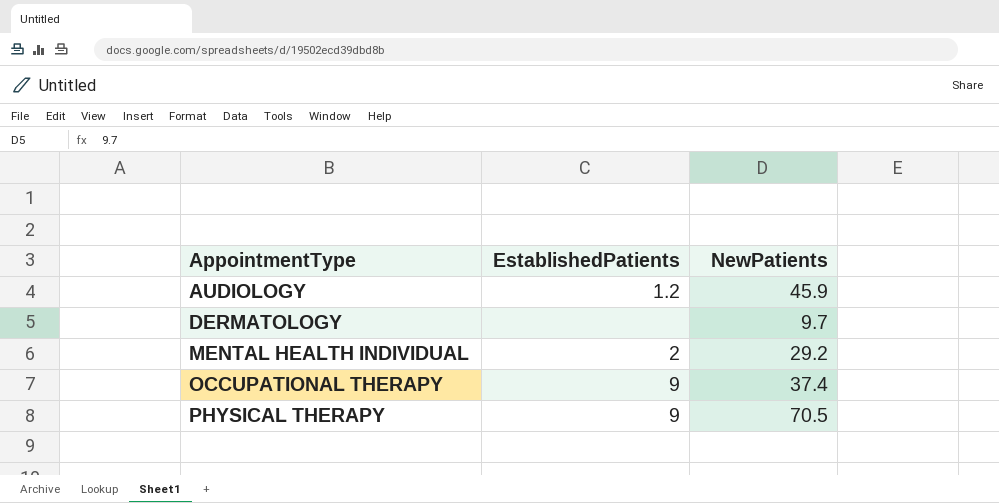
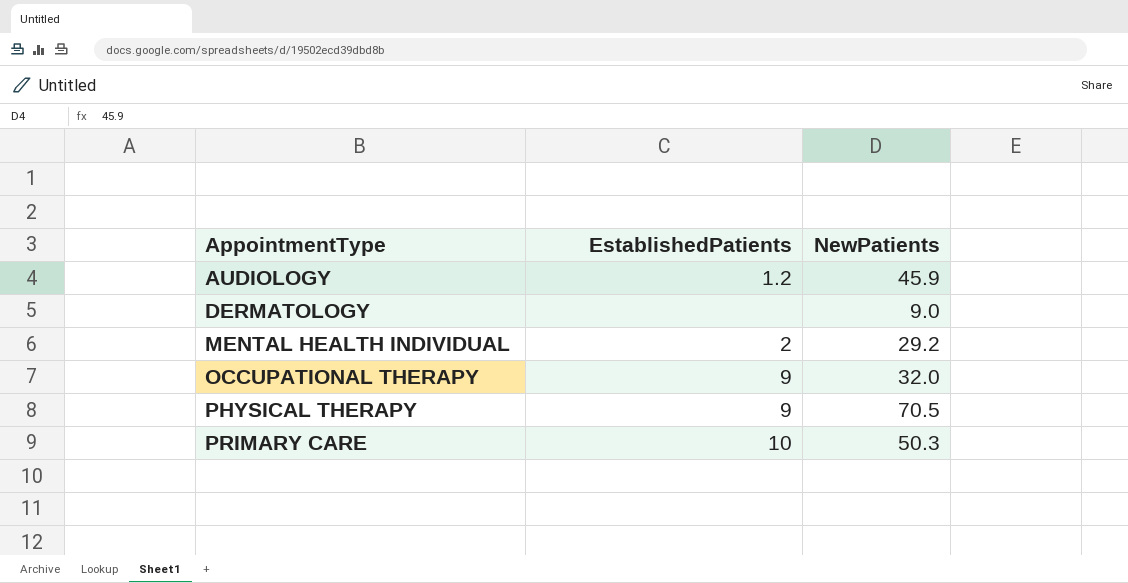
DERMATOLOGY | NewPatients: 9.7 -> 9.0
OCCUPATIONAL THERAPY | NewPatients: 37.4 -> 32.0
row PRIMARY CARE: none -> 10 | 50.3

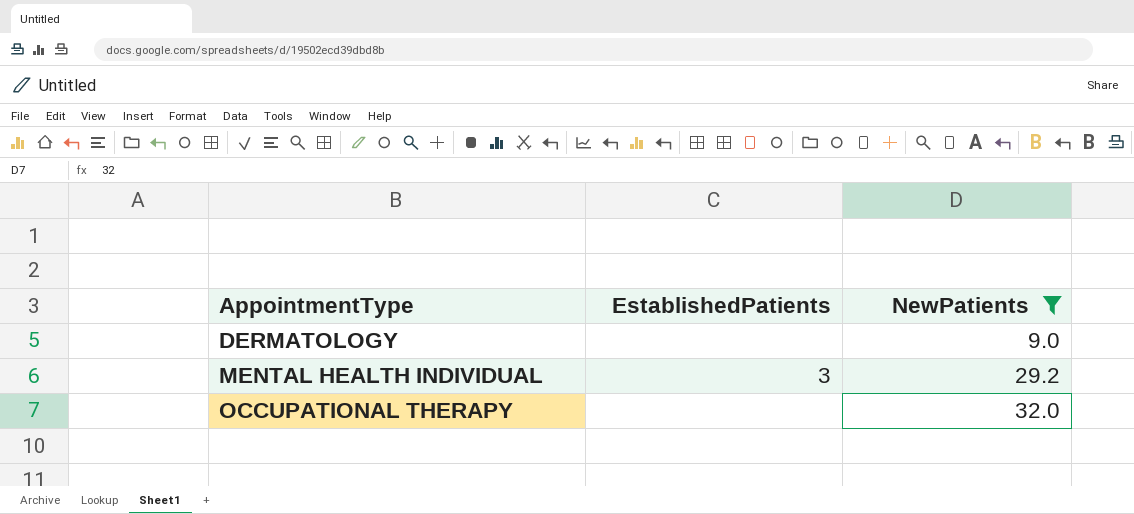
filter: none -> NewPatients <= 32.0
MENTAL HEALTH INDIVIDUAL | EstablishedPatients: 2 -> 3
OCCUPATIONAL THERAPY | EstablishedPatients: 9 -> none

